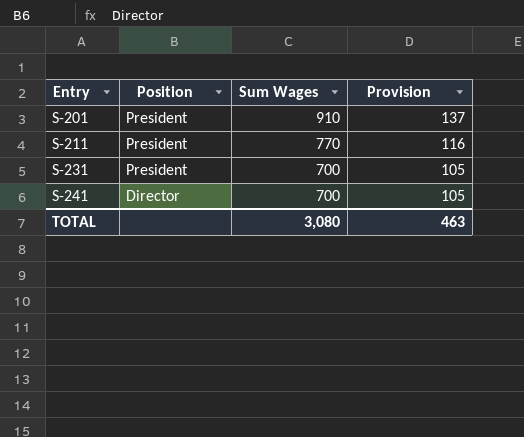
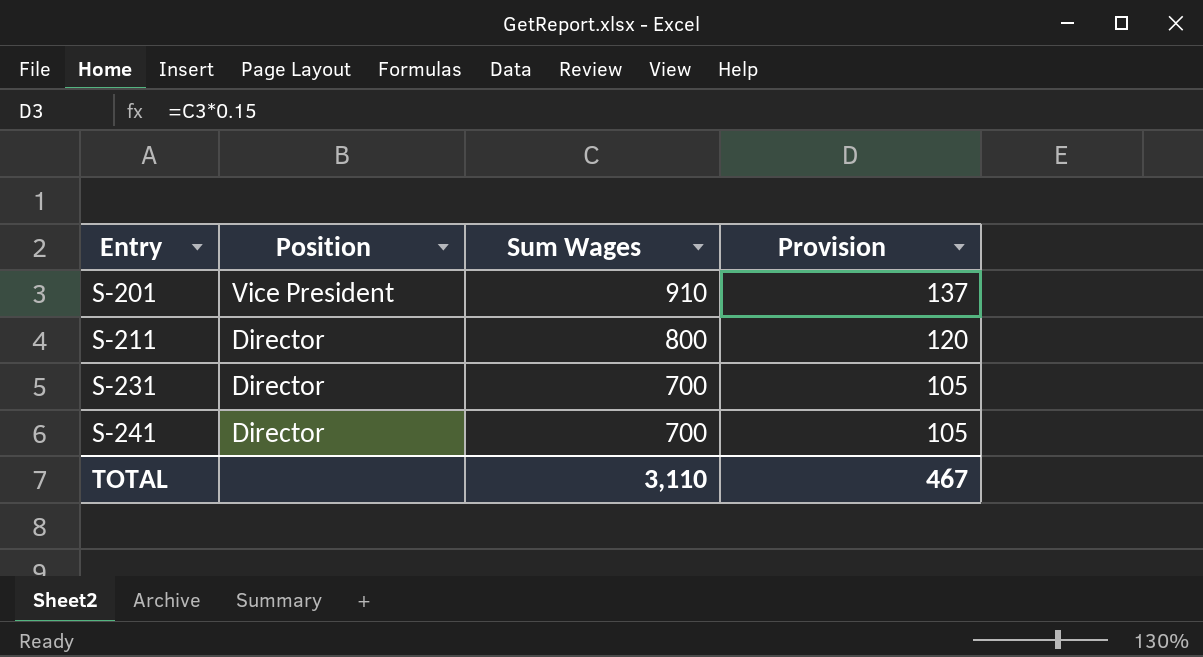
S-201 | Position: President -> Vice President
S-211 | Position: President -> Director
S-211 | Sum Wages: 770 -> 800
S-211 | Provision: 116 -> 120
S-231 | Position: President -> Director
TOTAL | Sum Wages: 3,080 -> 3,110
TOTAL | Provision: 463 -> 467

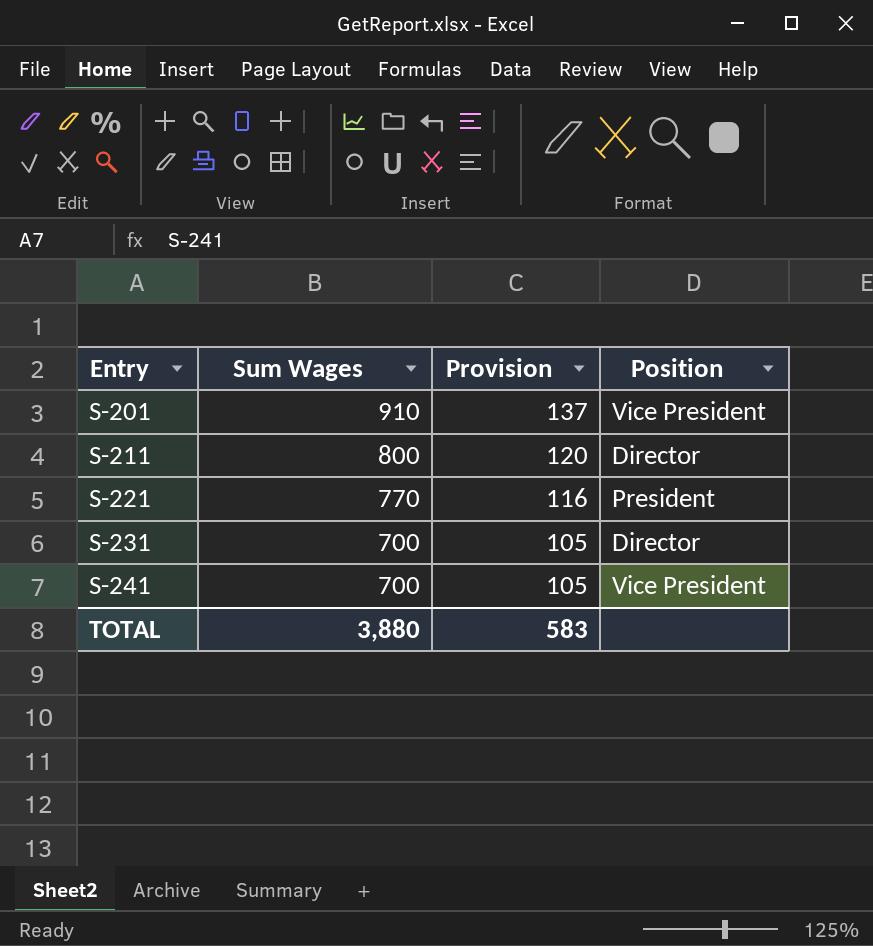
column Position | position: 2 -> 4
row S-221: none -> 770 | 116 | President
S-241 | Position: Director -> Vice President
TOTAL | Sum Wages: 3,110 -> 3,880
TOTAL | Provision: 467 -> 583

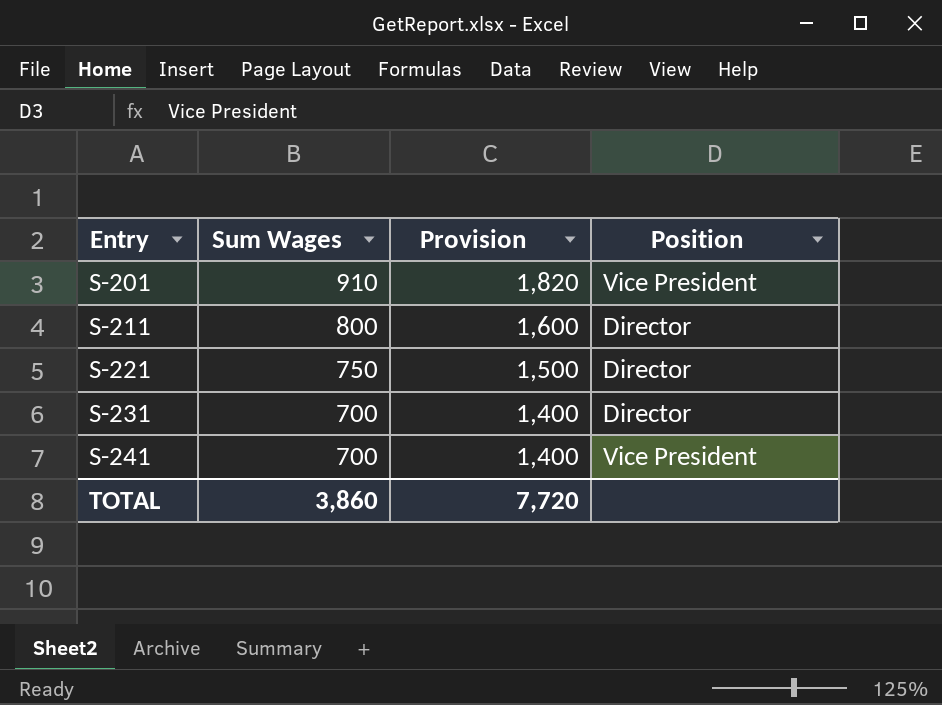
column Provision | formula: [Sum Wages] * 0.15 -> [Sum Wages] * 2
S-221 | Sum Wages: 770 -> 750
S-221 | Position: President -> Director
TOTAL | Sum Wages: 3,880 -> 3,860
TOTAL | Provision: 583 -> 7,720

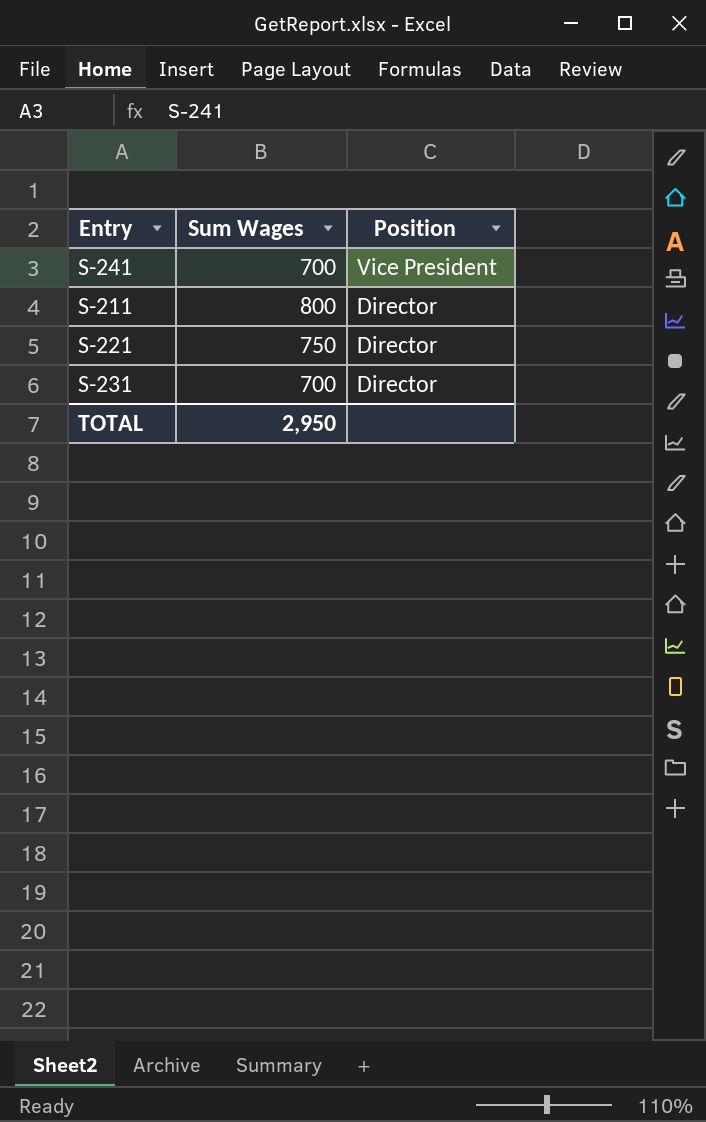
row order: Entry ascending -> Position descending
column Provision | formula: [Sum Wages] * 2 -> none
row S-201: 910 | 1,820 | Vice President -> none
TOTAL | Sum Wages: 3,860 -> 2,950

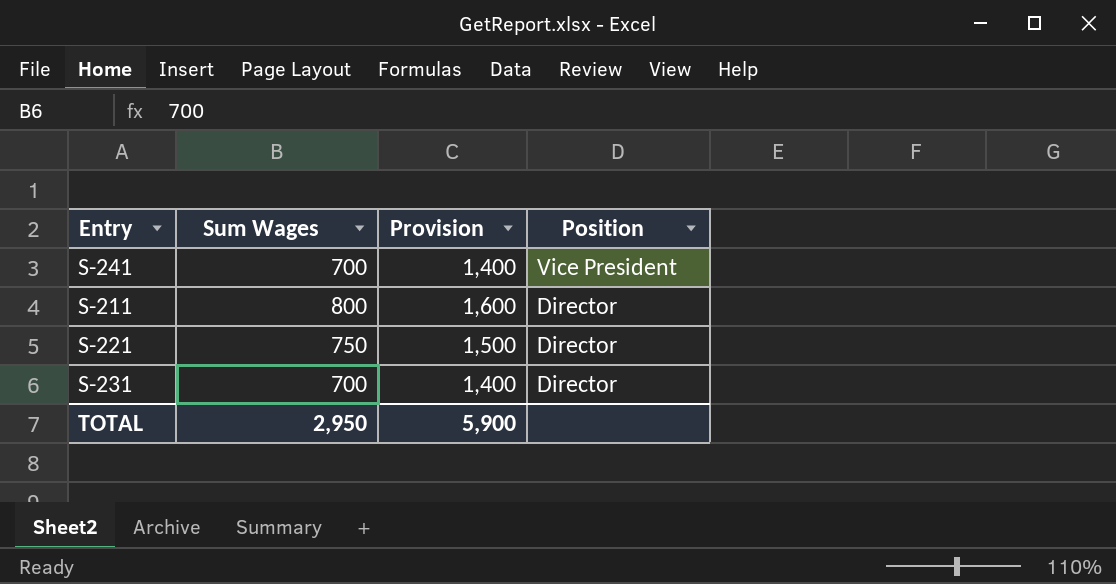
column Provision | formula: none -> [Sum Wages] * 2

